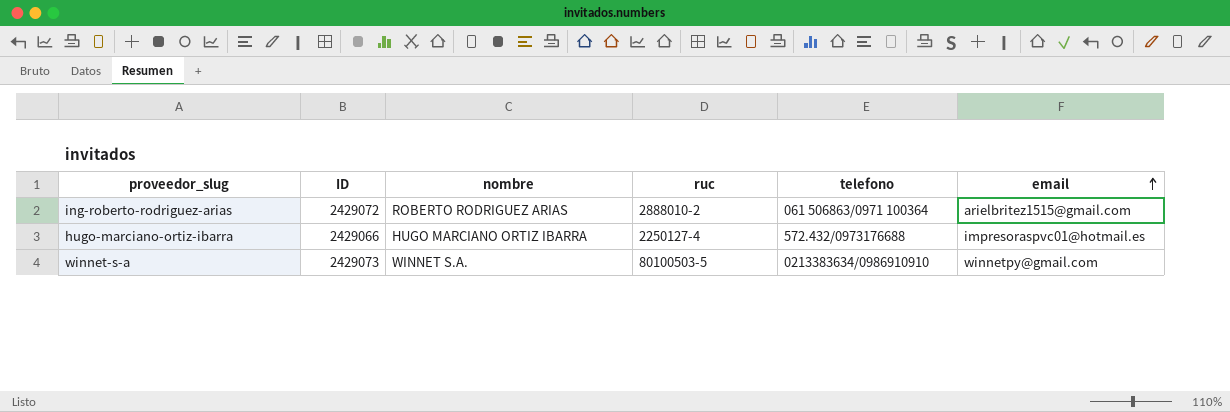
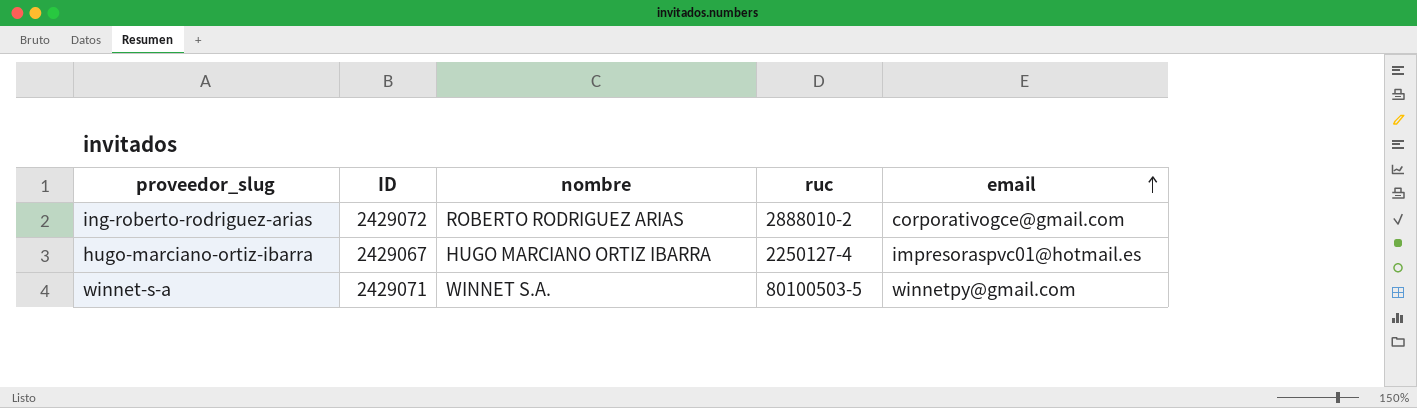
column telefono | position: 5 -> none
ing-roberto-rodriguez-arias | email: arielbritez1515@gmail.com -> corporativogce@gmail.com
hugo-marciano-ortiz-ibarra | ID: 2429066 -> 2429067
winnet-s-a | ID: 2429073 -> 2429071

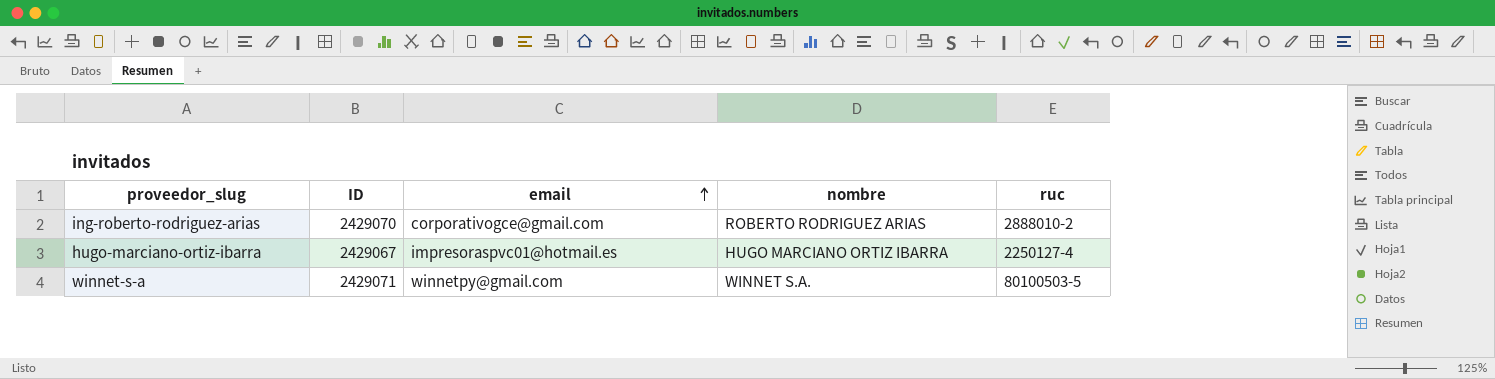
column email | position: 5 -> 3
ing-roberto-rodriguez-arias | ID: 2429072 -> 2429070

